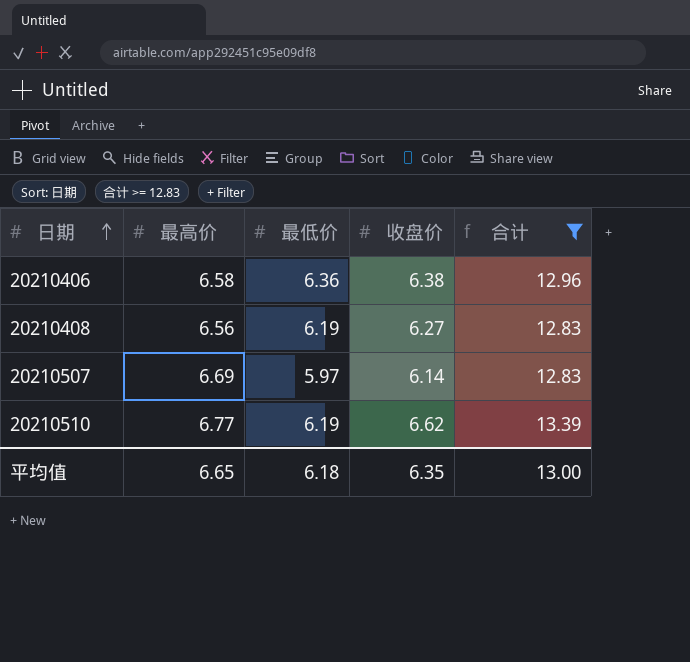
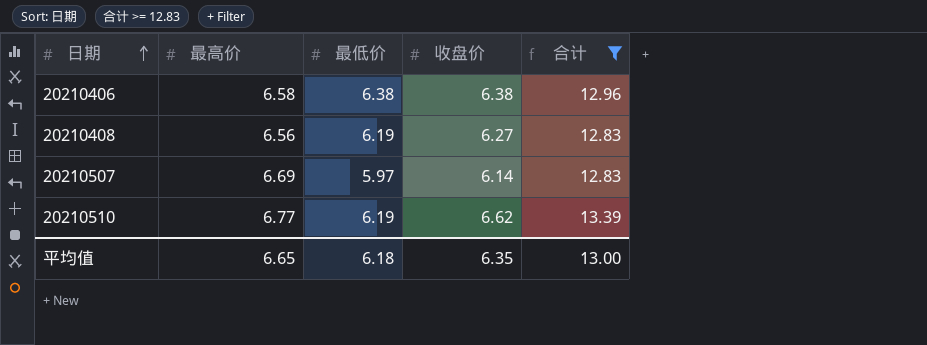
20210406 | 最低价: 6.36 -> 6.38

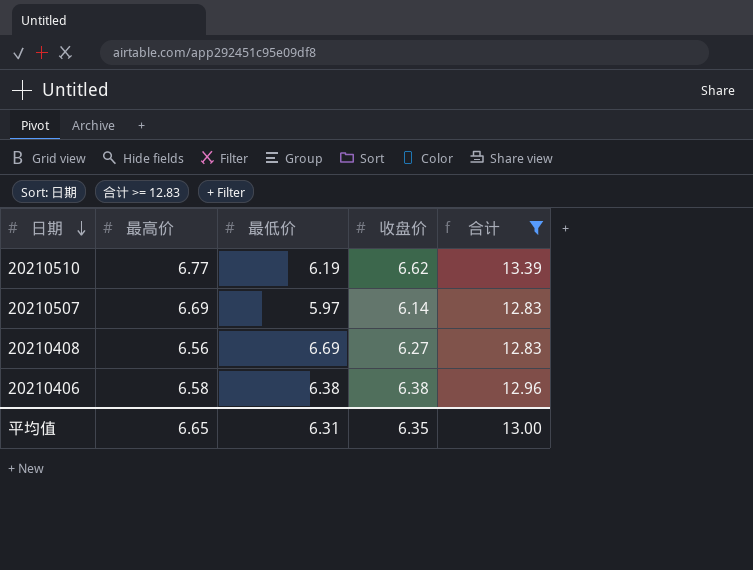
row order: 日期 ascending -> 日期 descending
20210408 | 最低价: 6.19 -> 6.69
平均值 | 最低价: 6.18 -> 6.31

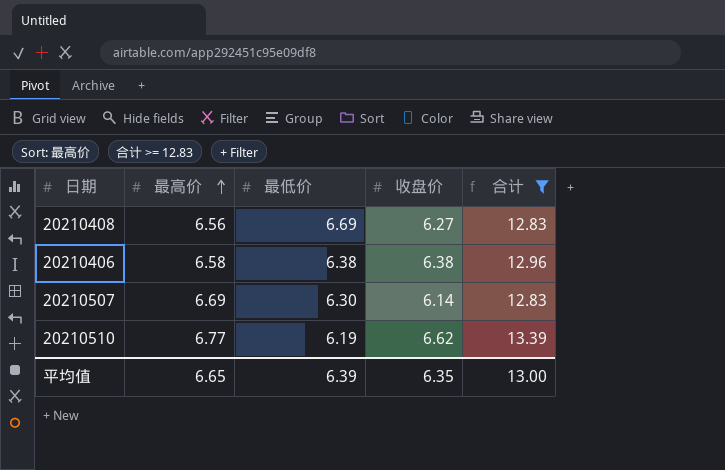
row order: 日期 descending -> 最高价 ascending
20210507 | 最低价: 5.97 -> 6.30
平均值 | 最低价: 6.31 -> 6.39

